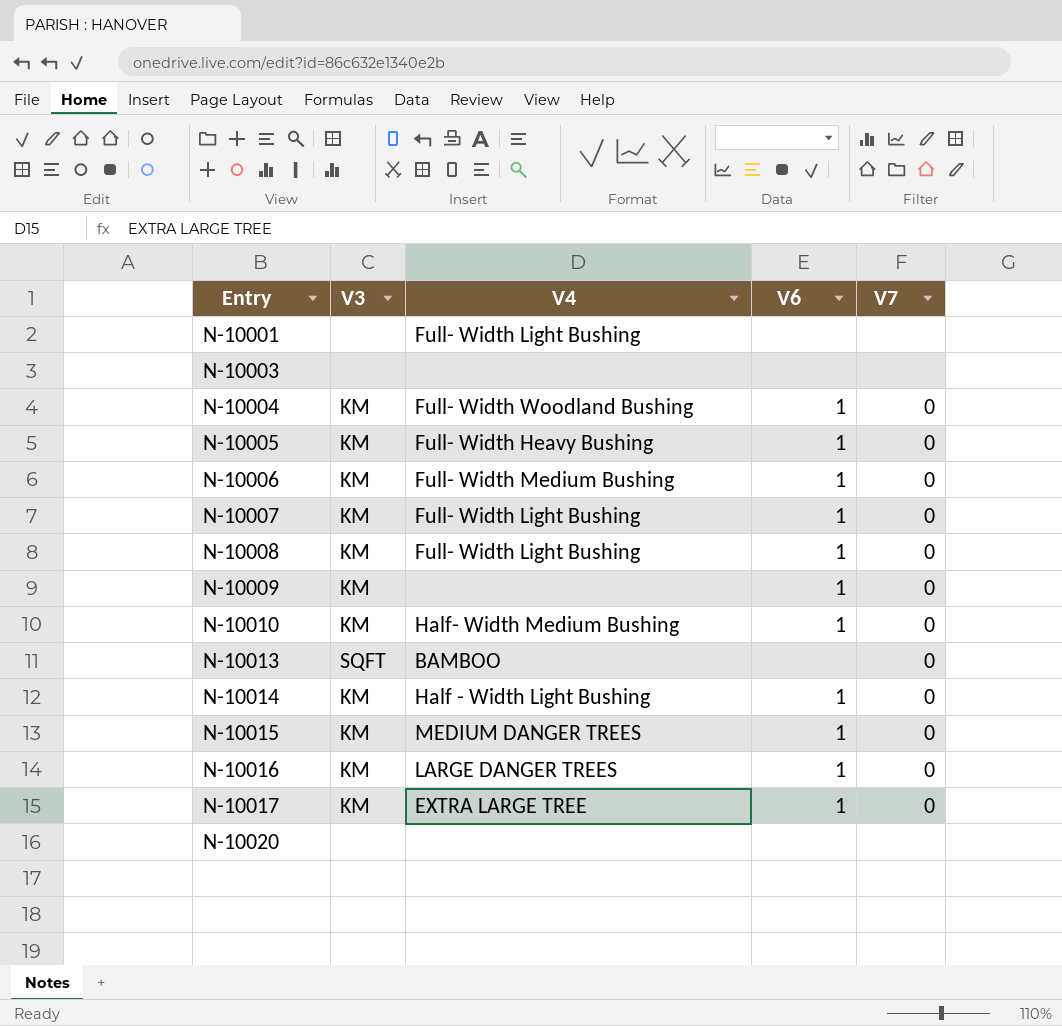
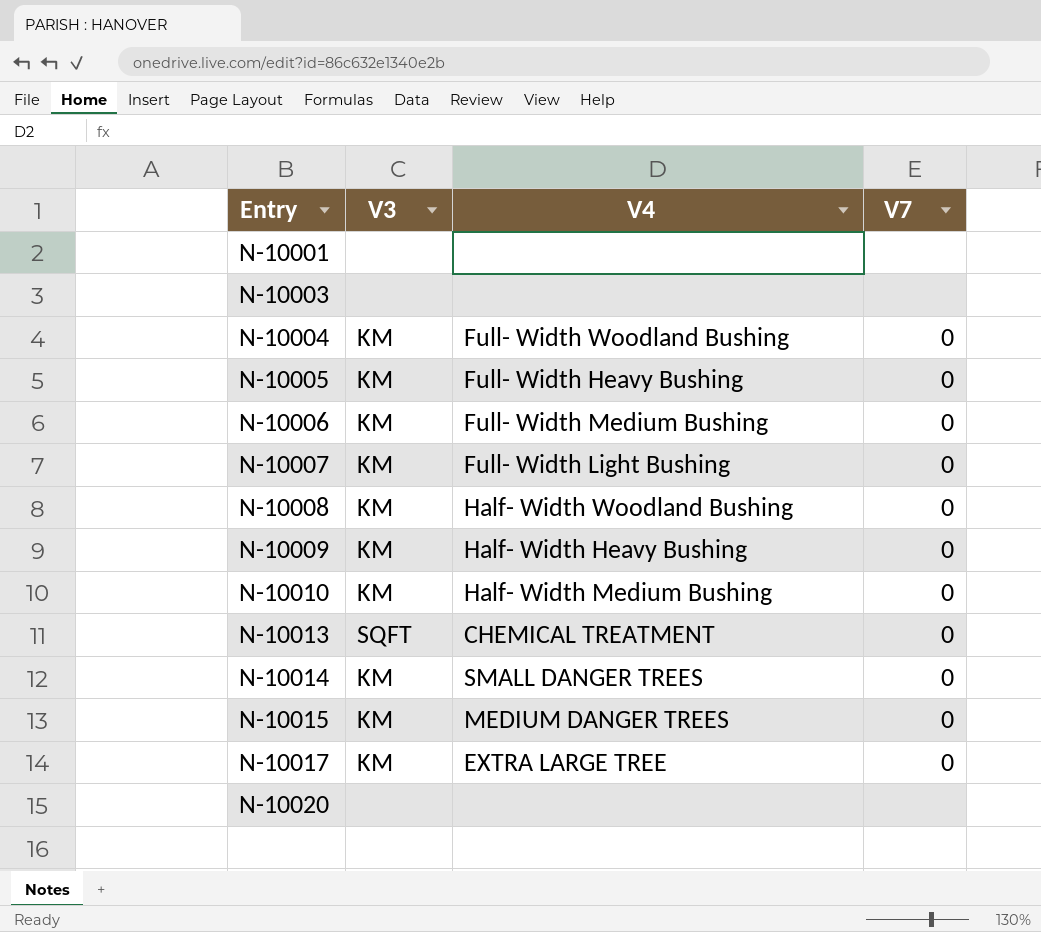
column V6 | position: 4 -> none
row N-10016: KM | LARGE DANGER TREES | 1 | 0 -> none
N-10001 | V4: Full- Width Light Bushing -> none
N-10008 | V4: Full- Width Light Bushing -> Half- Width Woodland Bushing
N-10009 | V4: none -> Half- Width Heavy Bushing
N-10013 | V4: BAMBOO -> CHEMICAL TREATMENT
N-10014 | V4: Half - Width Light Bushing -> SMALL DANGER TREES

